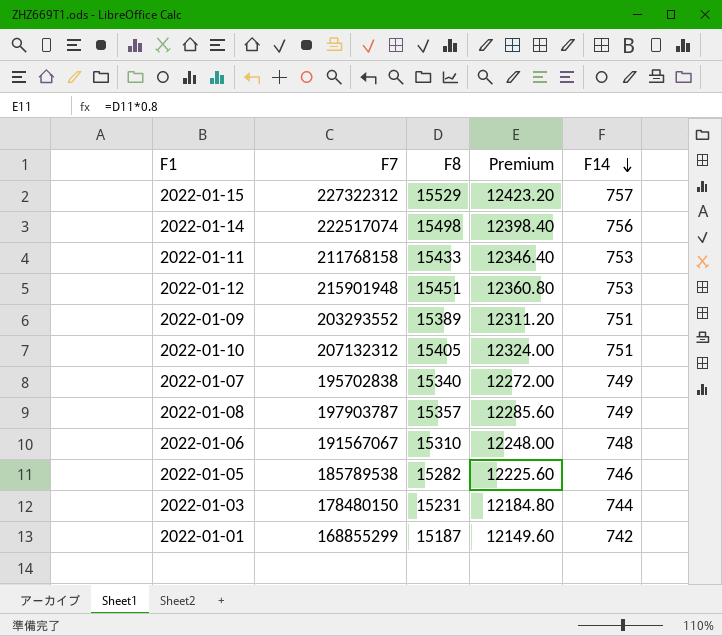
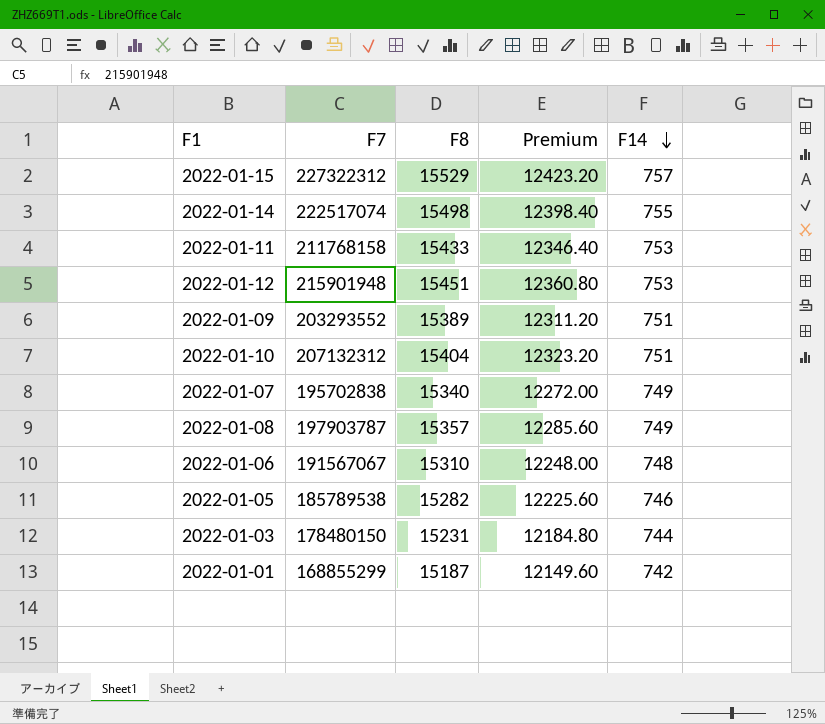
2022-01-14 | F14: 756 -> 755
2022-01-10 | F8: 15405 -> 15404
2022-01-10 | Premium: 12324.00 -> 12323.20

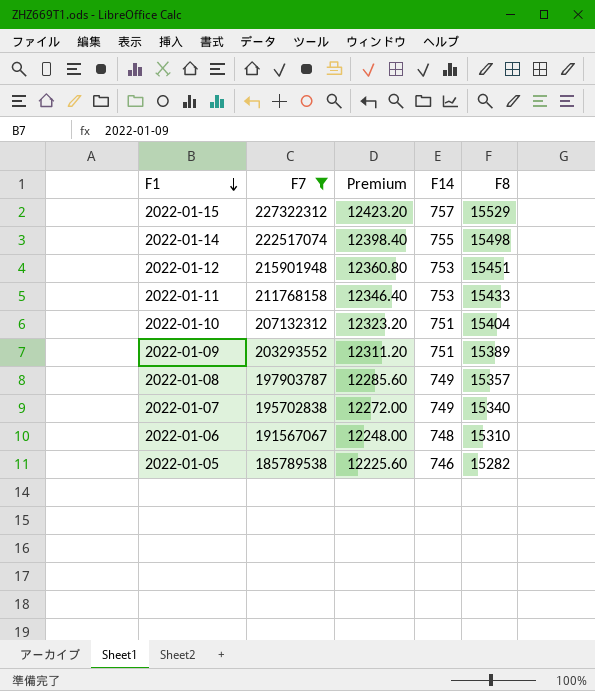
filter: none -> F7 >= 185789538
row order: F14 descending -> F1 descending
column F8 | position: 3 -> 5

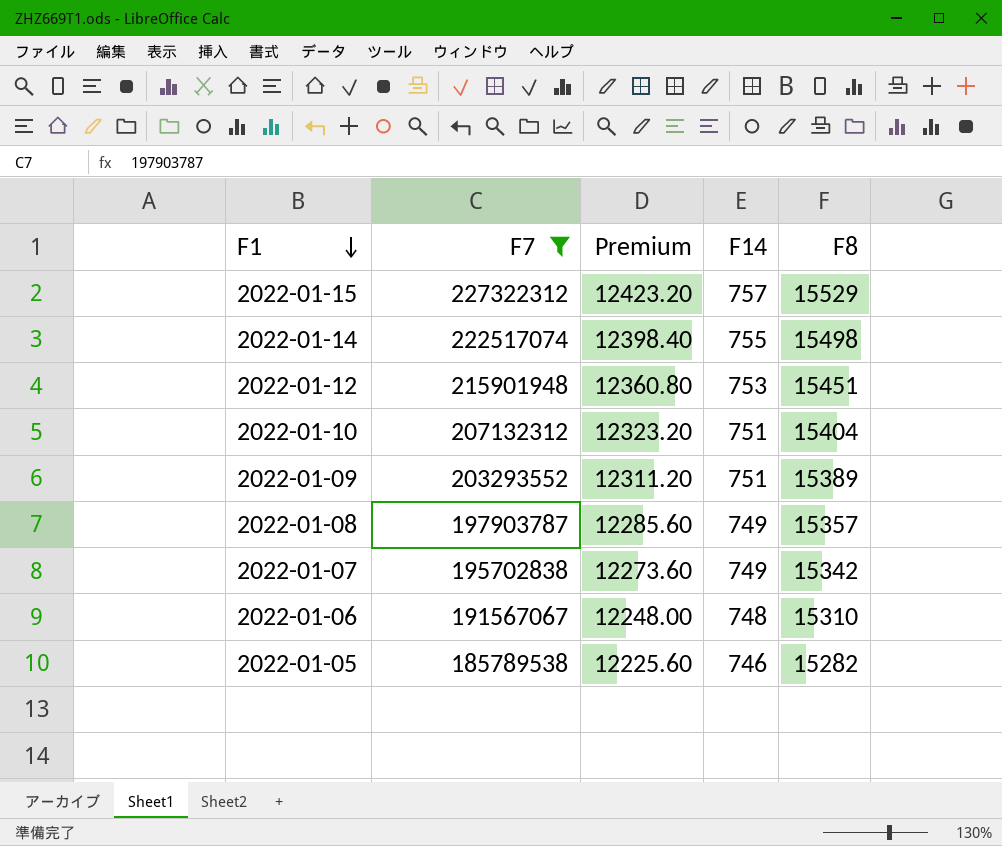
row 2022-01-11: 211768158 | 12346.40 | 753 | 15433 -> none
2022-01-07 | Premium: 12272.00 -> 12273.60
2022-01-07 | F8: 15340 -> 15342

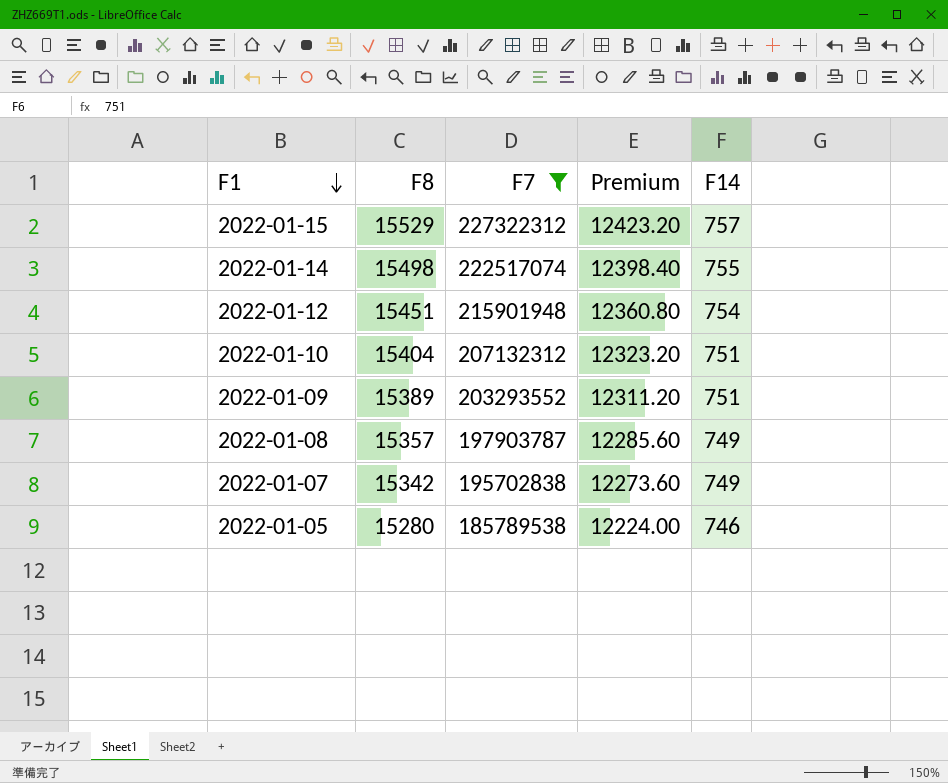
column F8 | position: 5 -> 2
row 2022-01-06: 191567067 | 12248.00 | 748 | 15310 -> none
2022-01-12 | F14: 753 -> 754
2022-01-05 | F8: 15282 -> 15280
2022-01-05 | Premium: 12225.60 -> 12224.00

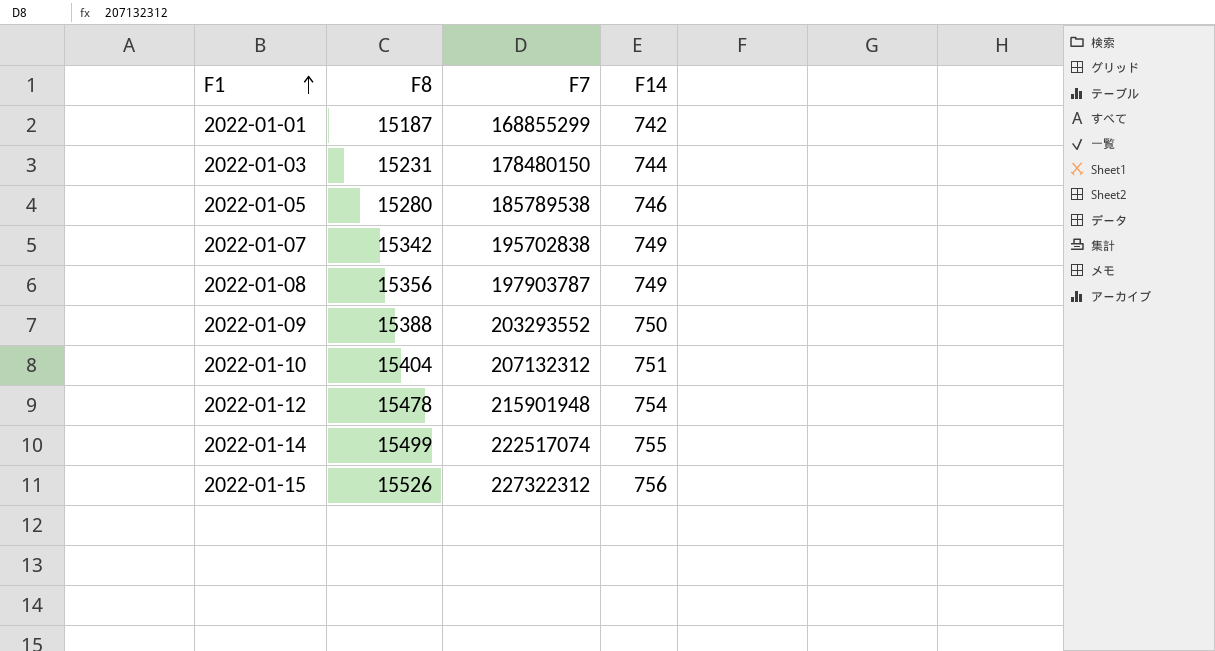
filter: F7 >= 185789538 -> none
row order: F1 descending -> F1 ascending
column Premium | formula: [F8] * 0.8 -> none
2022-01-08 | F8: 15357 -> 15356
2022-01-09 | F8: 15389 -> 15388
2022-01-09 | F14: 751 -> 750
2022-01-12 | F8: 15451 -> 15478
2022-01-14 | F8: 15498 -> 15499
2022-01-15 | F8: 15529 -> 15526
2022-01-15 | F14: 757 -> 756

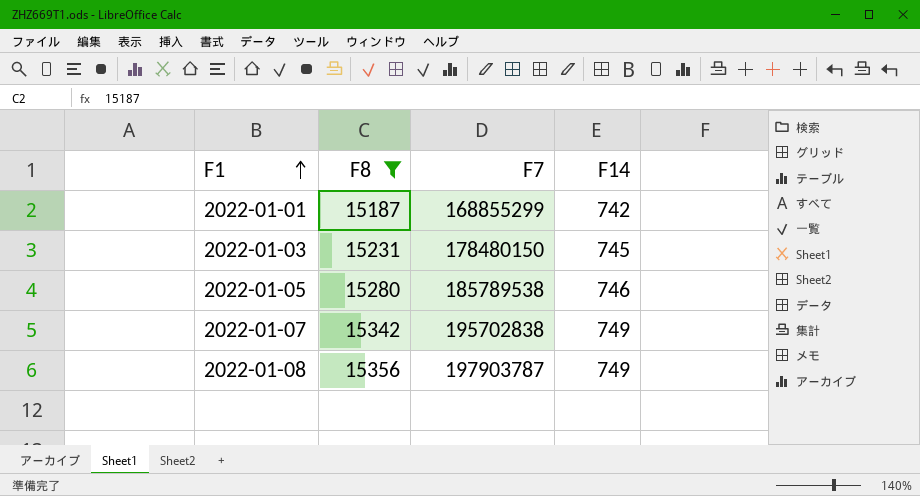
filter: none -> F8 <= 15356
2022-01-03 | F14: 744 -> 745

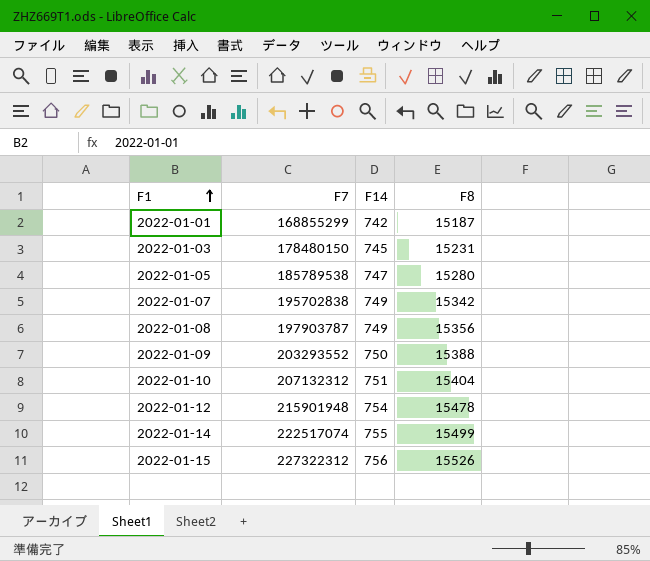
filter: F8 <= 15356 -> none
column F8 | position: 2 -> 4
2022-01-05 | F14: 746 -> 747

